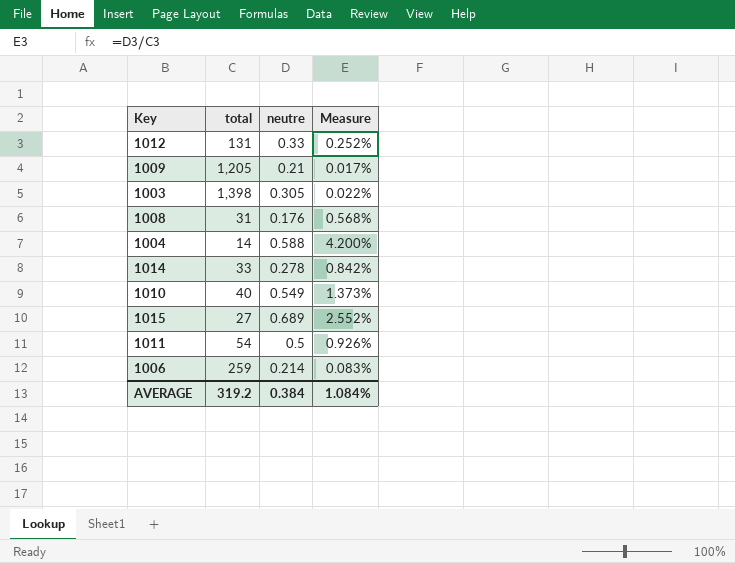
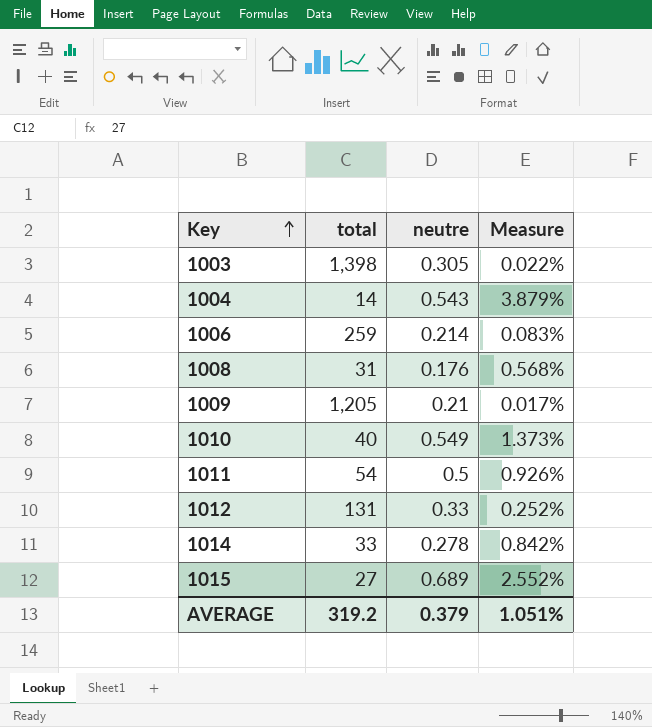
row order: none -> Key ascending
1004 | neutre: 0.588 -> 0.543
1004 | Measure: 4.200% -> 3.879%
AVERAGE | neutre: 0.384 -> 0.379
AVERAGE | Measure: 1.084% -> 1.051%

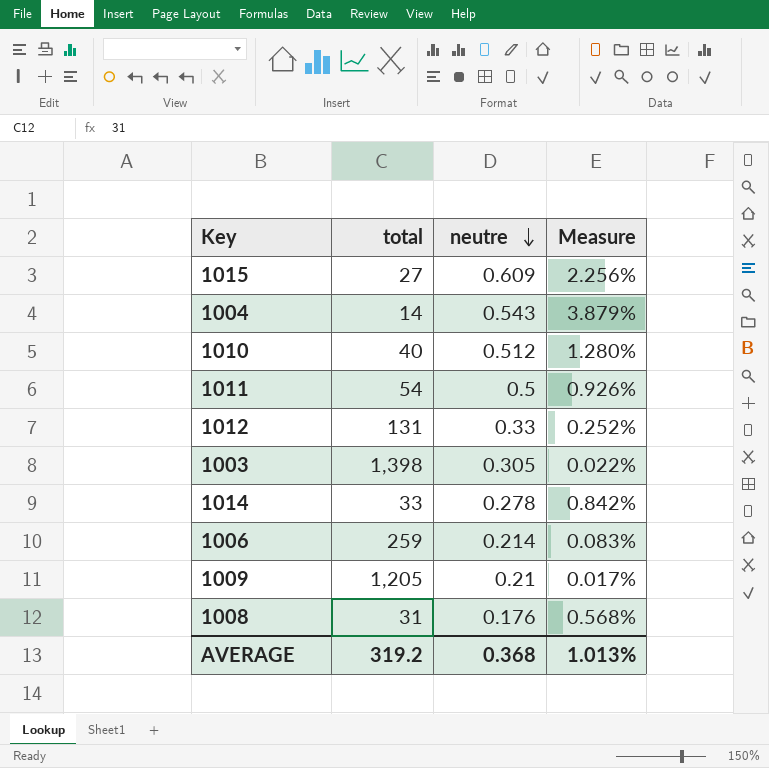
row order: Key ascending -> neutre descending
1015 | neutre: 0.689 -> 0.609
1015 | Measure: 2.552% -> 2.256%
1010 | neutre: 0.549 -> 0.512
1010 | Measure: 1.373% -> 1.280%
AVERAGE | neutre: 0.379 -> 0.368
AVERAGE | Measure: 1.051% -> 1.013%

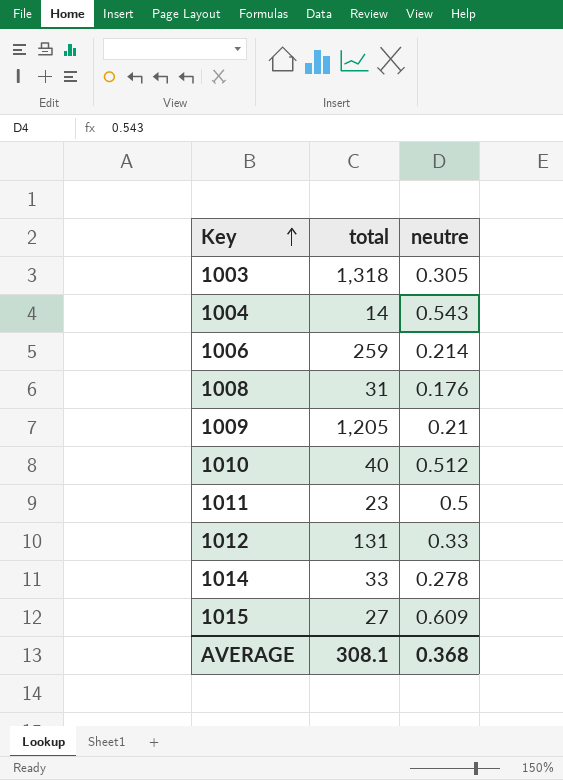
row order: neutre descending -> Key ascending
column Measure | formula: [neutre] / [total] -> none
1003 | total: 1,398 -> 1,318
1011 | total: 54 -> 23
AVERAGE | total: 319.2 -> 308.1

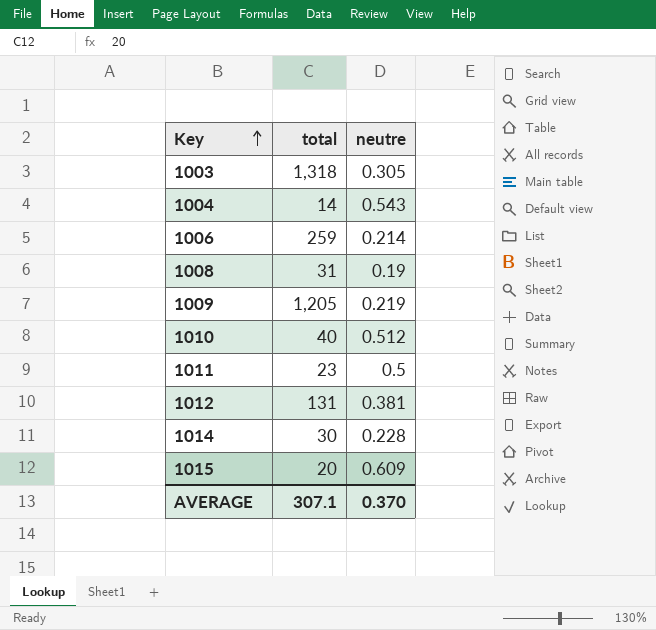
1008 | neutre: 0.176 -> 0.19
1009 | neutre: 0.21 -> 0.219
1012 | neutre: 0.33 -> 0.381
1014 | total: 33 -> 30
1014 | neutre: 0.278 -> 0.228
1015 | total: 27 -> 20
AVERAGE | total: 308.1 -> 307.1
AVERAGE | neutre: 0.368 -> 0.370

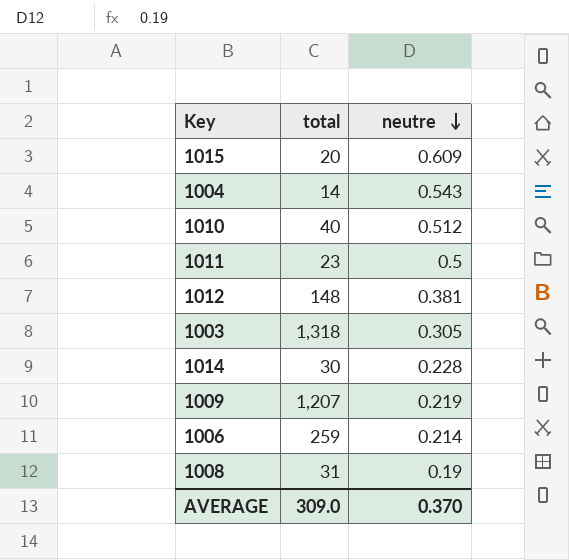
row order: Key ascending -> neutre descending
1012 | total: 131 -> 148
1009 | total: 1,205 -> 1,207
AVERAGE | total: 307.1 -> 309.0

